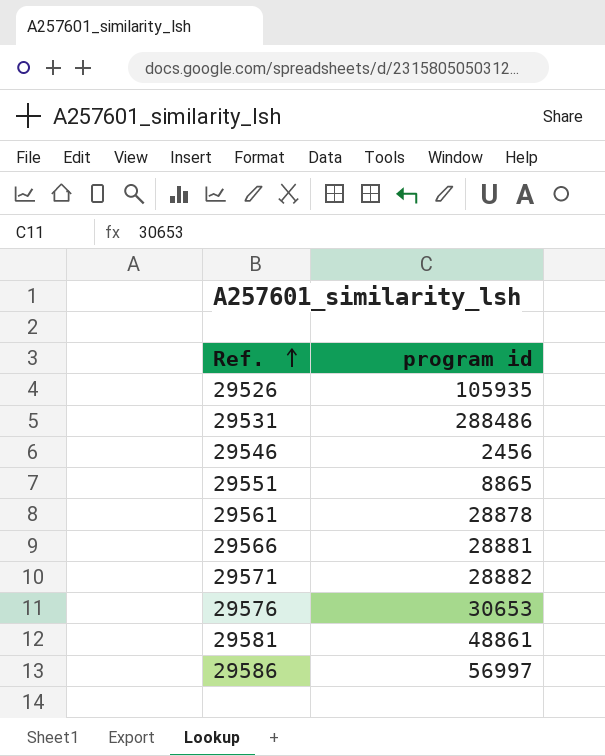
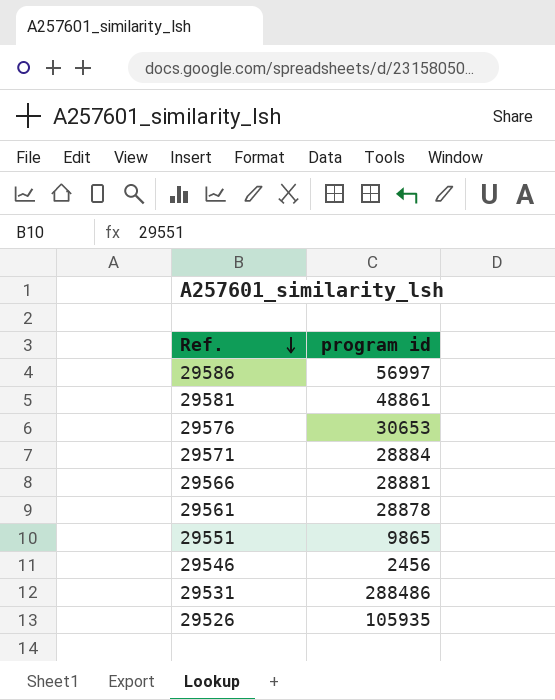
row order: Ref. ascending -> Ref. descending
29571 | program id: 28882 -> 28884
29551 | program id: 8865 -> 9865

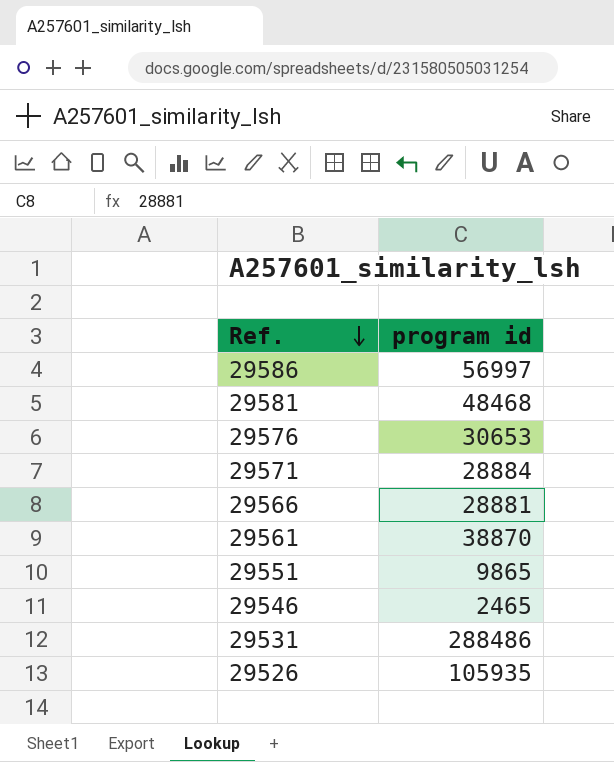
29581 | program id: 48861 -> 48468
29561 | program id: 28878 -> 38870
29546 | program id: 2456 -> 2465

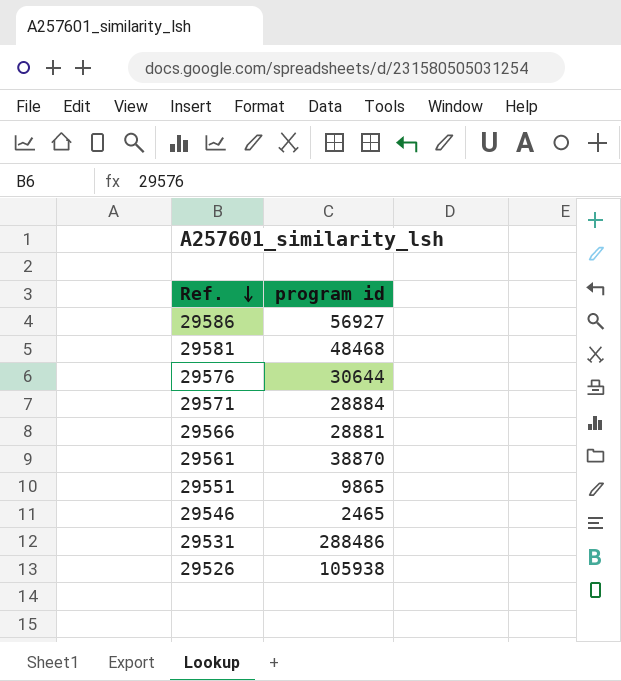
29586 | program id: 56997 -> 56927
29576 | program id: 30653 -> 30644
29526 | program id: 105935 -> 105938

